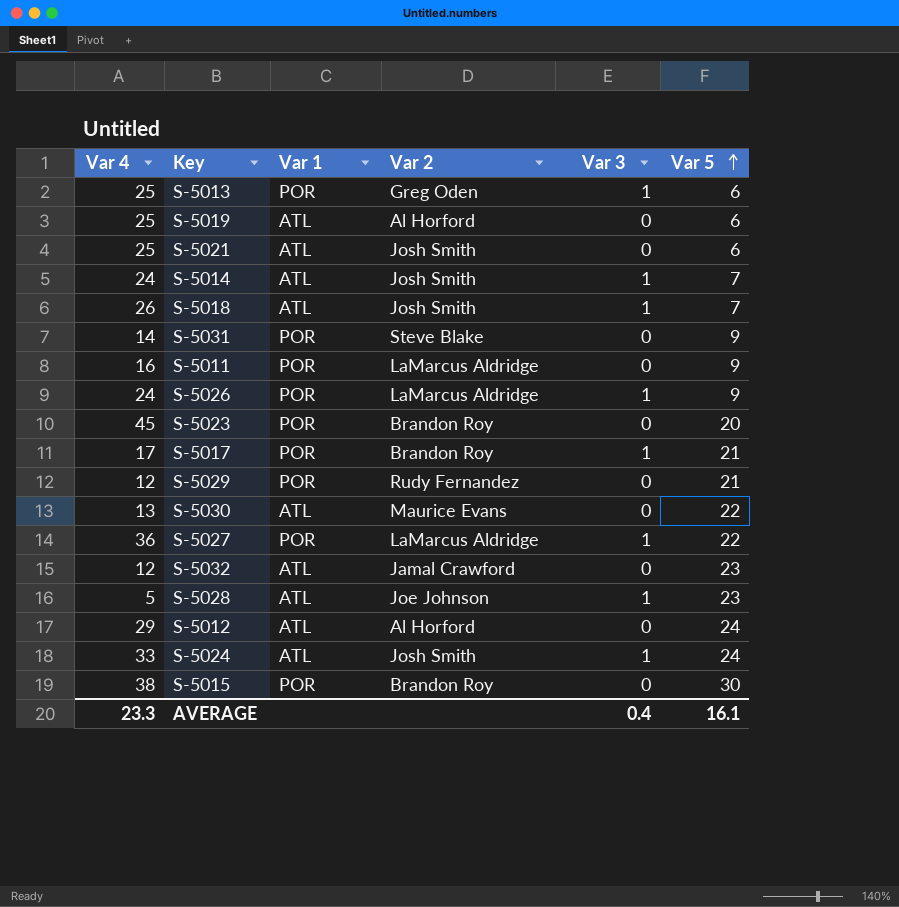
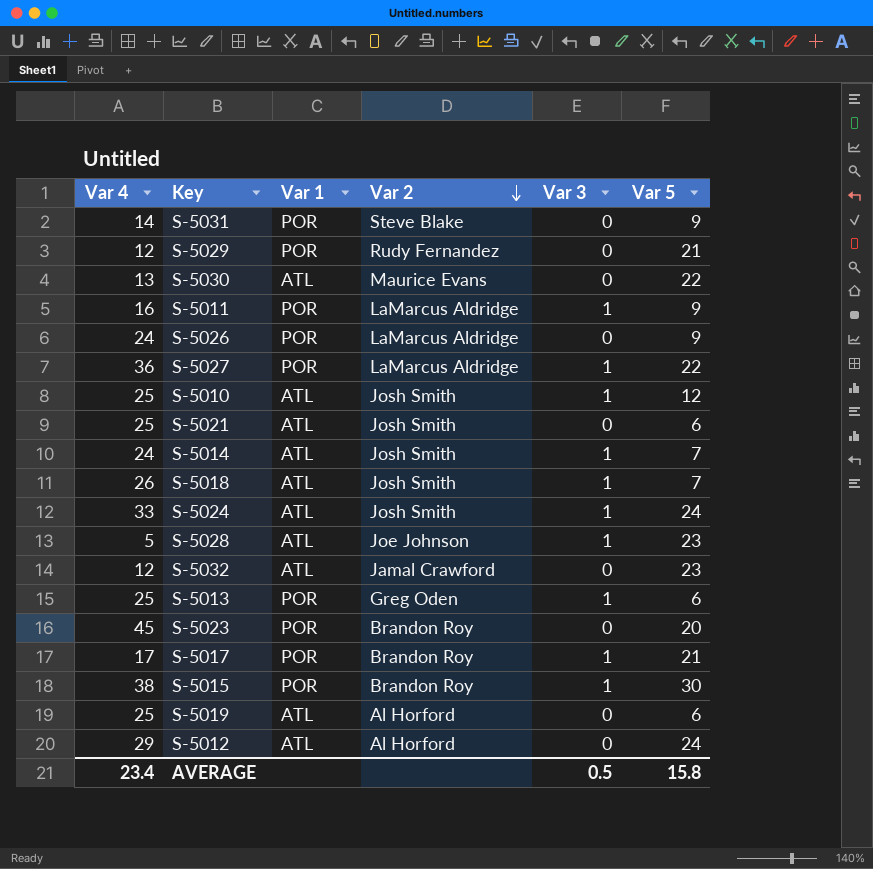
row order: Var 5 ascending -> Var 2 descending
S-5011 | Var 3: 0 -> 1
S-5026 | Var 3: 1 -> 0
row S-5010: none -> 25 | ATL | Josh Smith | 1 | 12
S-5015 | Var 3: 0 -> 1
AVERAGE | Var 4: 23.3 -> 23.4
AVERAGE | Var 3: 0.4 -> 0.5
AVERAGE | Var 5: 16.1 -> 15.8

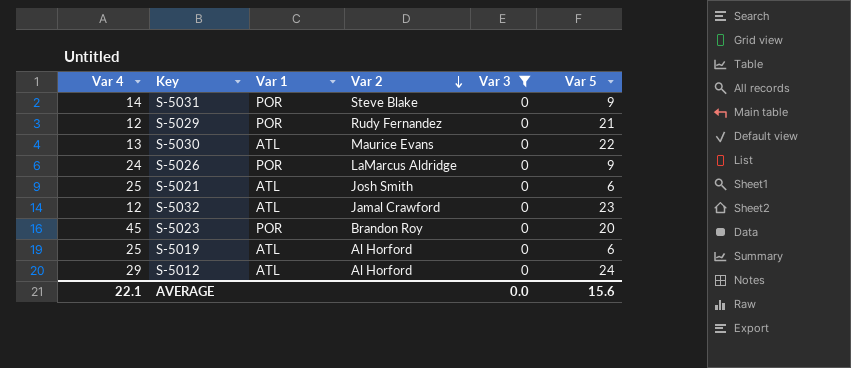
filter: none -> Var 3 = 0
AVERAGE | Var 4: 23.4 -> 22.1
AVERAGE | Var 3: 0.5 -> 0.0
AVERAGE | Var 5: 15.8 -> 15.6

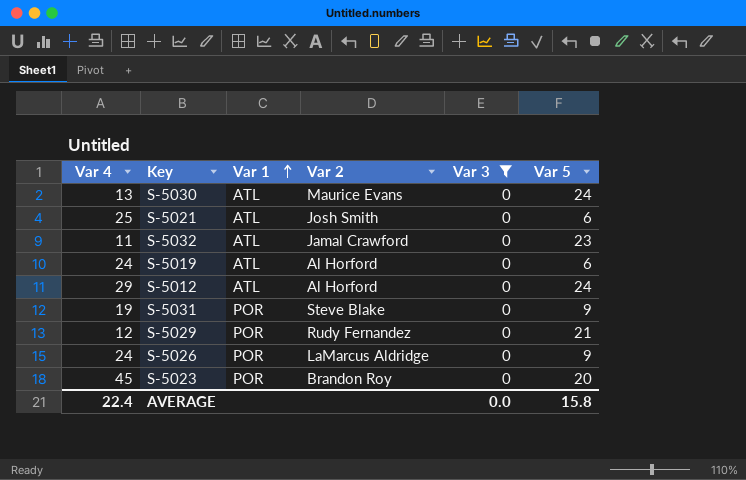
row order: Var 2 descending -> Var 1 ascending
S-5030 | Var 5: 22 -> 24
S-5032 | Var 4: 12 -> 11
S-5019 | Var 4: 25 -> 24
S-5031 | Var 4: 14 -> 19
AVERAGE | Var 4: 22.1 -> 22.4
AVERAGE | Var 5: 15.6 -> 15.8

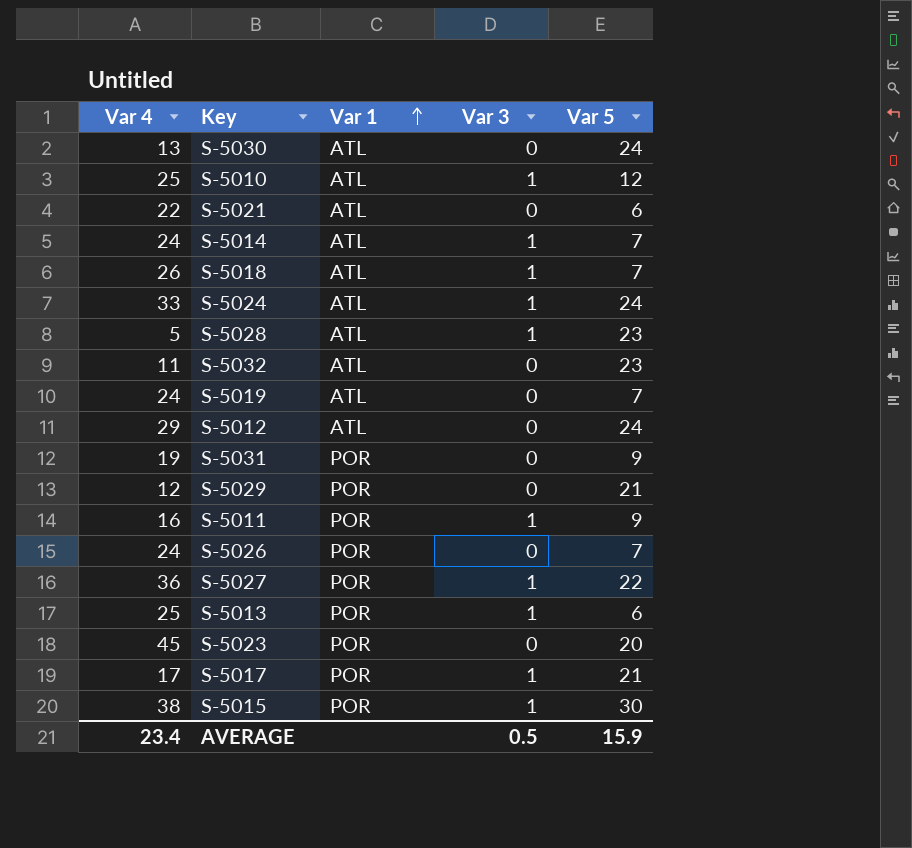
filter: Var 3 = 0 -> none
column Var 2 | position: 4 -> none
S-5021 | Var 4: 25 -> 22
S-5019 | Var 5: 6 -> 7
S-5026 | Var 5: 9 -> 7
AVERAGE | Var 4: 22.4 -> 23.4
AVERAGE | Var 3: 0.0 -> 0.5
AVERAGE | Var 5: 15.8 -> 15.9

